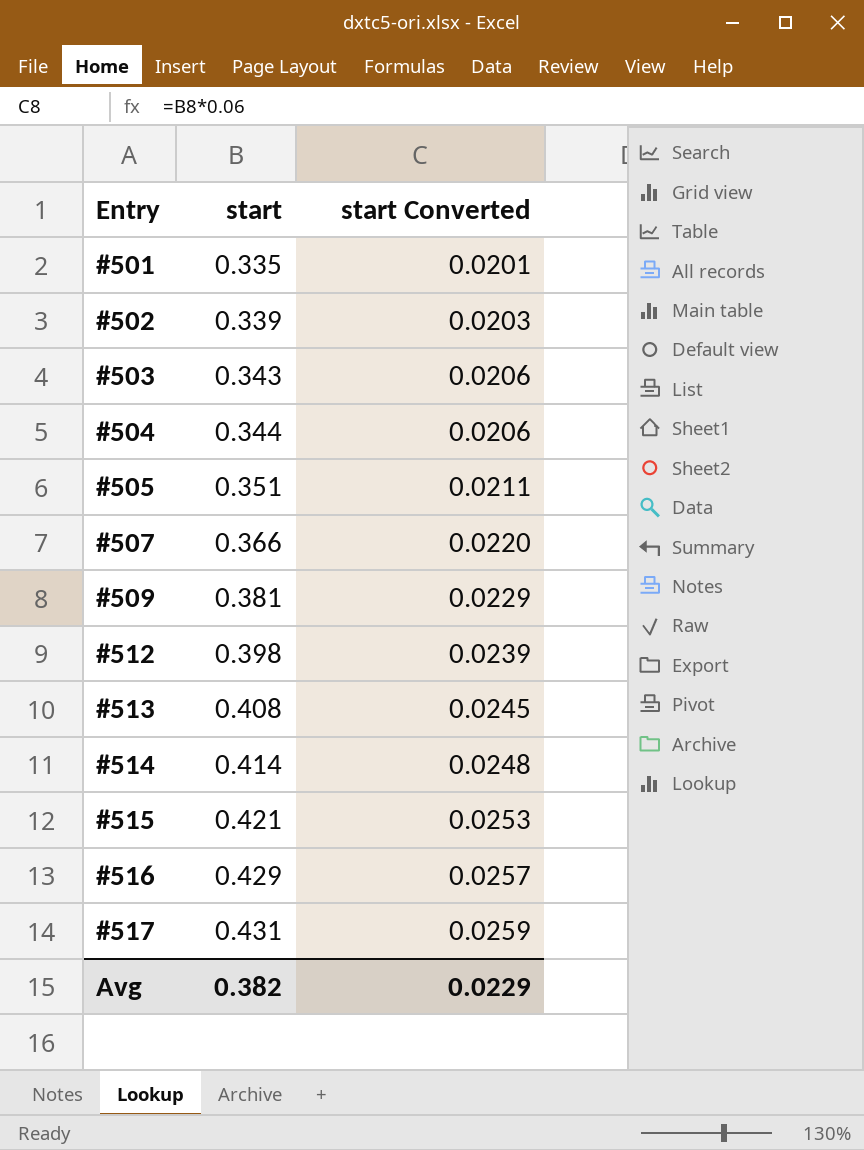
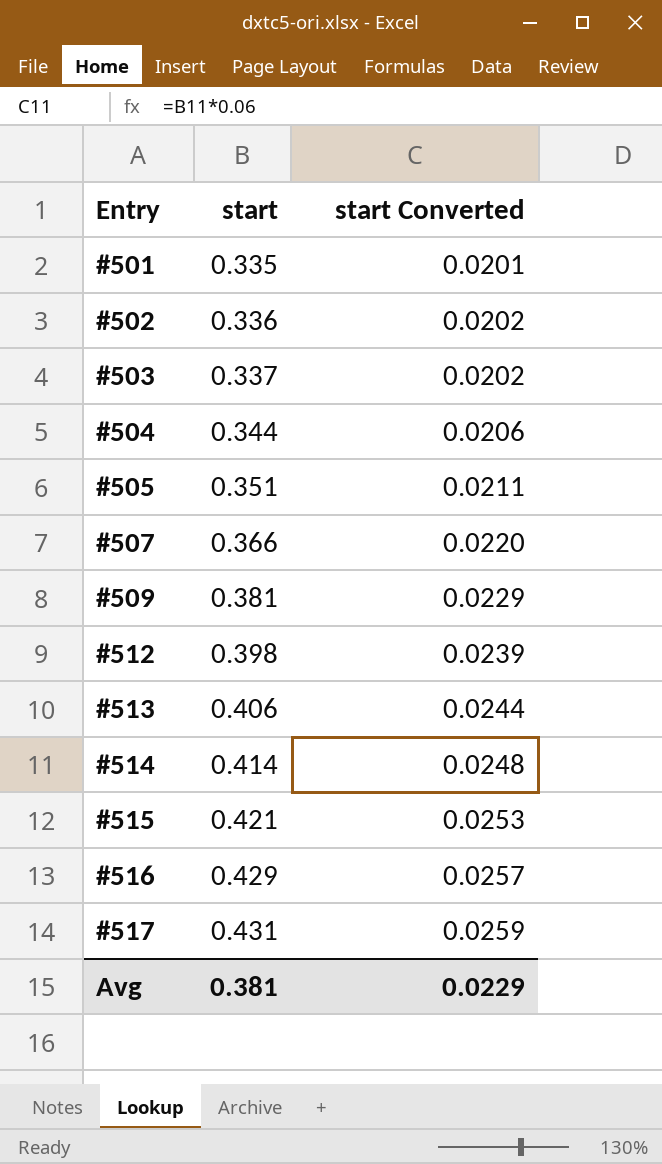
#502 | start: 0.339 -> 0.336
#502 | start Converted: 0.0203 -> 0.0202
#503 | start: 0.343 -> 0.337
#503 | start Converted: 0.0206 -> 0.0202
#513 | start: 0.408 -> 0.406
#513 | start Converted: 0.0245 -> 0.0244
Avg | start: 0.382 -> 0.381

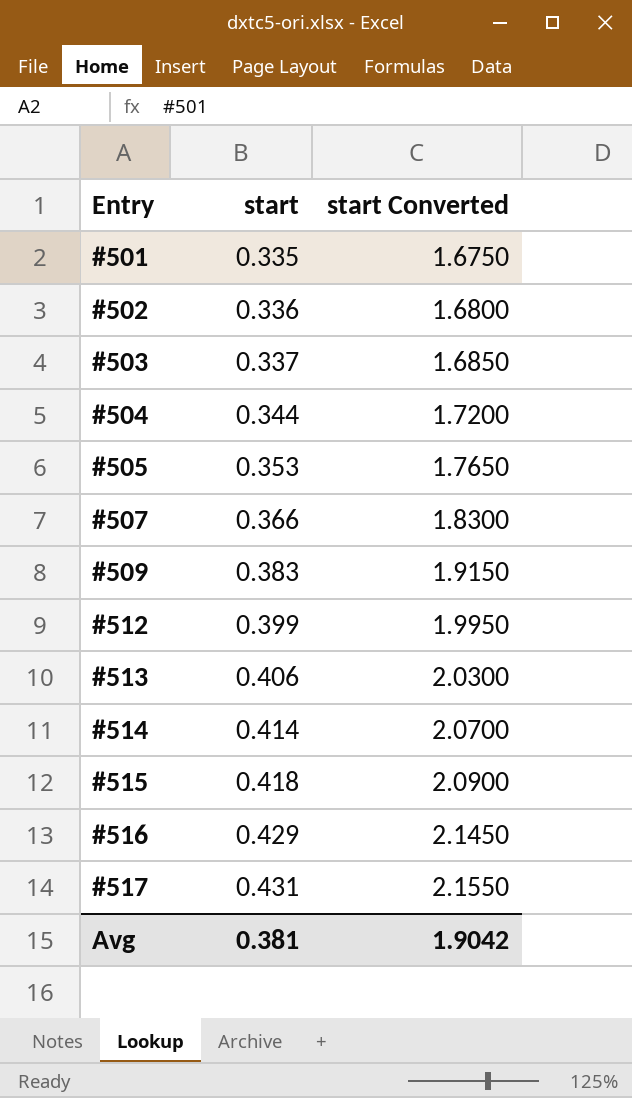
column start Converted | formula: [start] * 0.06 -> [start] * 5
#505 | start: 0.351 -> 0.353
#509 | start: 0.381 -> 0.383
#512 | start: 0.398 -> 0.399
#515 | start: 0.421 -> 0.418
Avg | start Converted: 0.0229 -> 1.9042

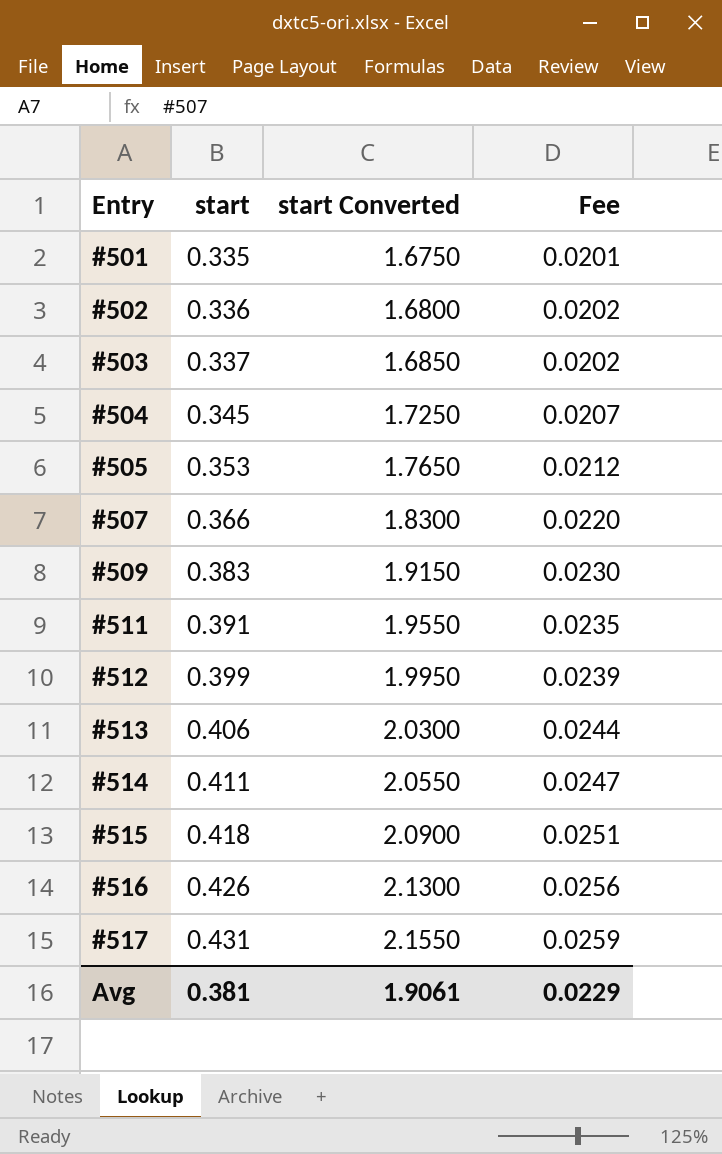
column Fee | formula: none -> [start] * 0.06
#504 | start: 0.344 -> 0.345
#504 | start Converted: 1.7200 -> 1.7250
row #511: none -> 0.391 | 1.9550 | 0.0235
#514 | start: 0.414 -> 0.411
#514 | start Converted: 2.0700 -> 2.0550
#516 | start: 0.429 -> 0.426
#516 | start Converted: 2.1450 -> 2.1300
Avg | start Converted: 1.9042 -> 1.9061

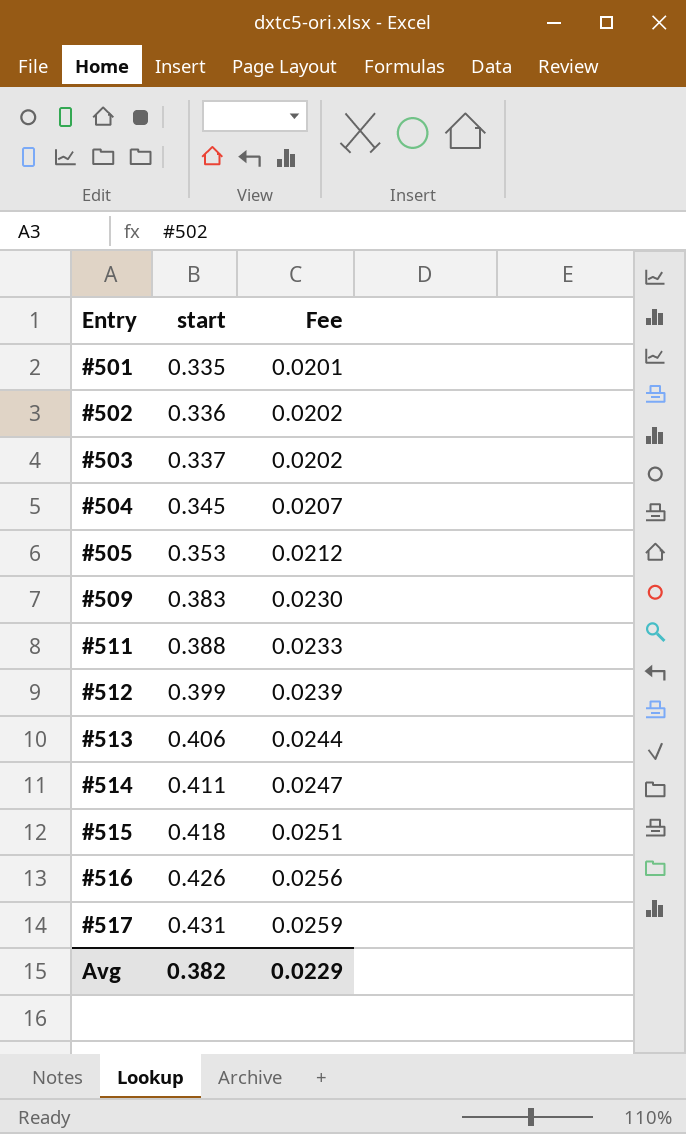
column start Converted | formula: [start] * 5 -> none
row #507: 0.366 | 1.8300 | 0.0220 -> none
#511 | start: 0.391 -> 0.388
#511 | Fee: 0.0235 -> 0.0233
Avg | start: 0.381 -> 0.382

